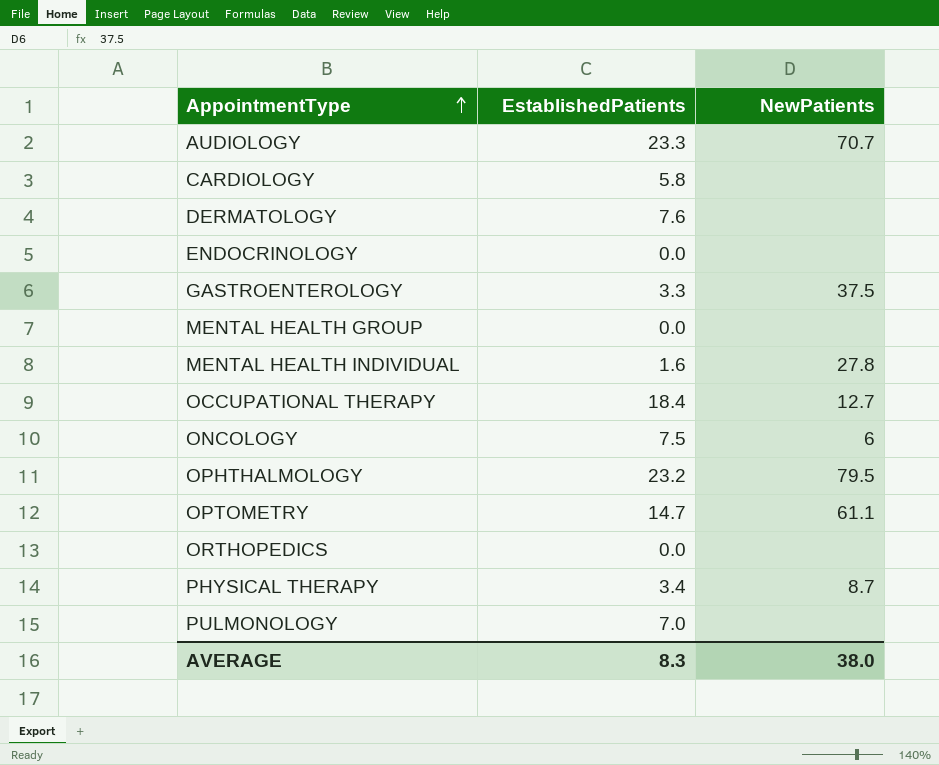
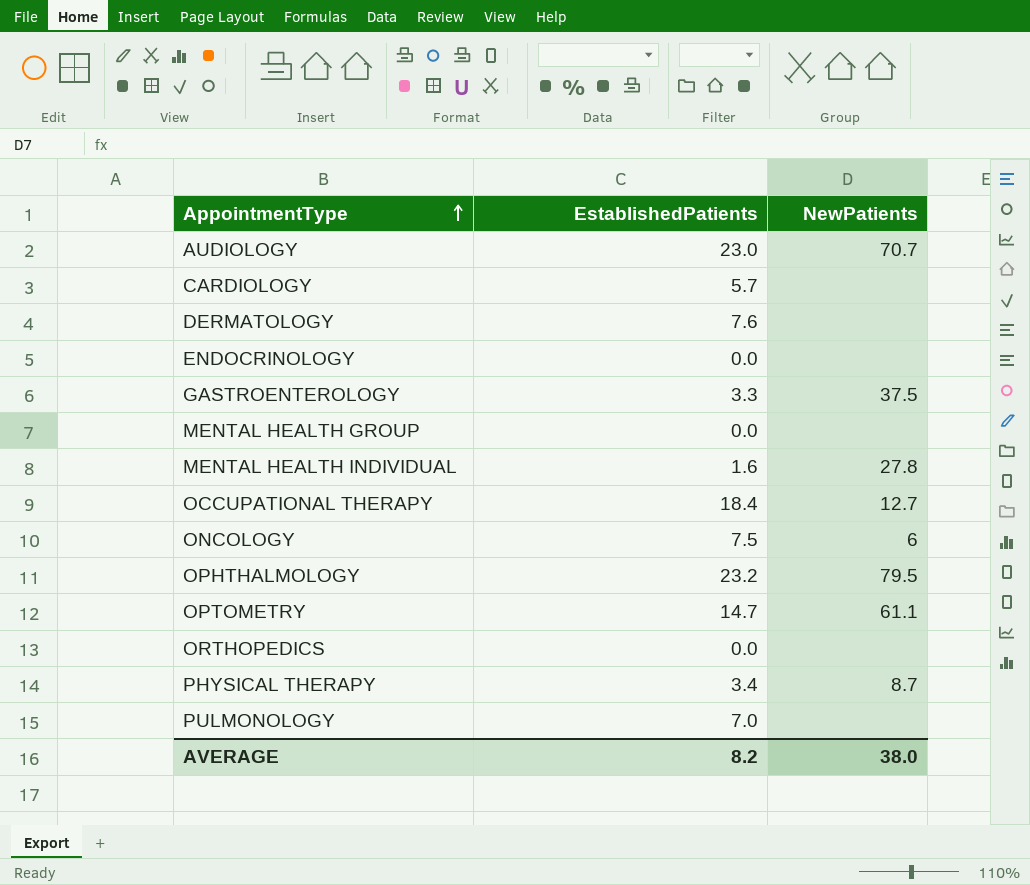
AUDIOLOGY | EstablishedPatients: 23.3 -> 23.0
CARDIOLOGY | EstablishedPatients: 5.8 -> 5.7
AVERAGE | EstablishedPatients: 8.3 -> 8.2

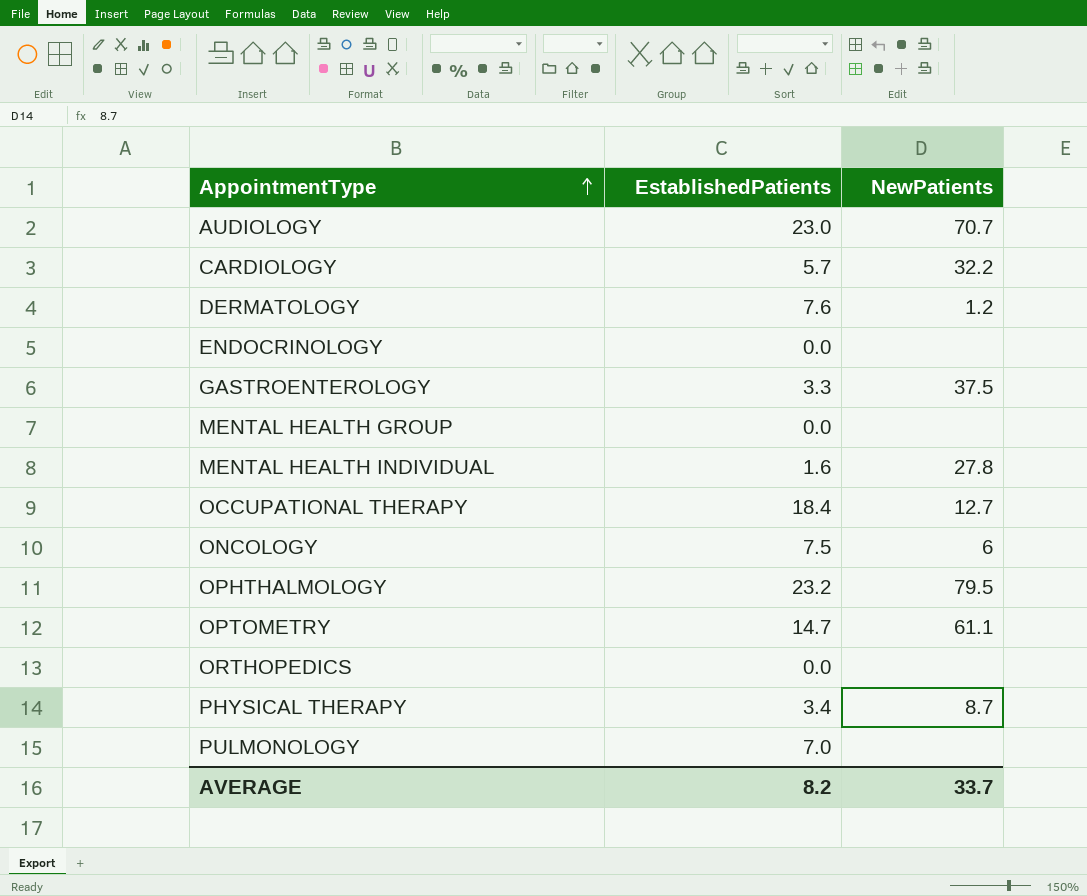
CARDIOLOGY | NewPatients: none -> 32.2
DERMATOLOGY | NewPatients: none -> 1.2
AVERAGE | NewPatients: 38.0 -> 33.7

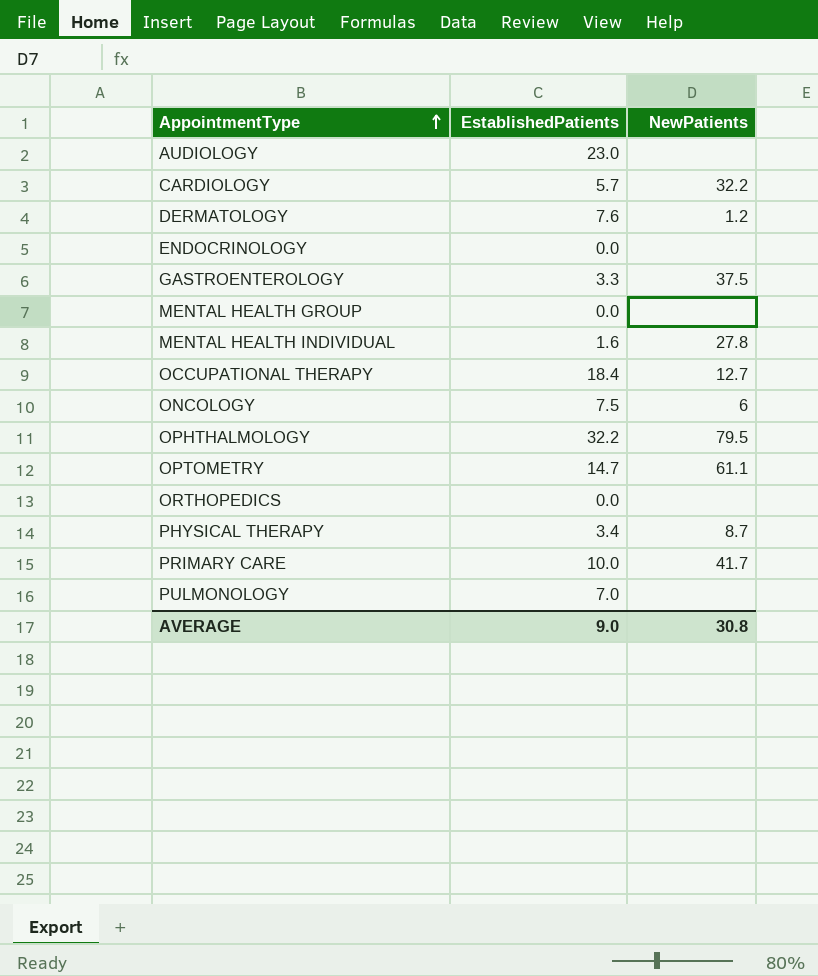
AUDIOLOGY | NewPatients: 70.7 -> none
OPHTHALMOLOGY | EstablishedPatients: 23.2 -> 32.2
row PRIMARY CARE: none -> 10.0 | 41.7
AVERAGE | EstablishedPatients: 8.2 -> 9.0
AVERAGE | NewPatients: 33.7 -> 30.8

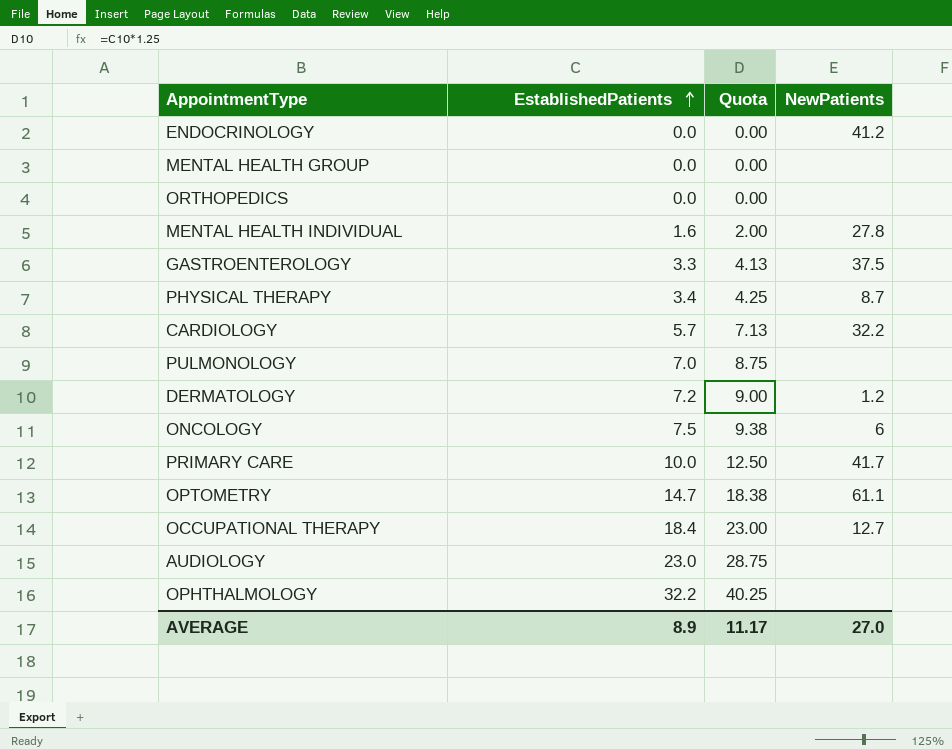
row order: AppointmentType ascending -> EstablishedPatients ascending
column Quota | formula: none -> [EstablishedPatients] * 1.25
ENDOCRINOLOGY | NewPatients: none -> 41.2
DERMATOLOGY | EstablishedPatients: 7.6 -> 7.2
OPHTHALMOLOGY | NewPatients: 79.5 -> none
AVERAGE | EstablishedPatients: 9.0 -> 8.9
AVERAGE | NewPatients: 30.8 -> 27.0

